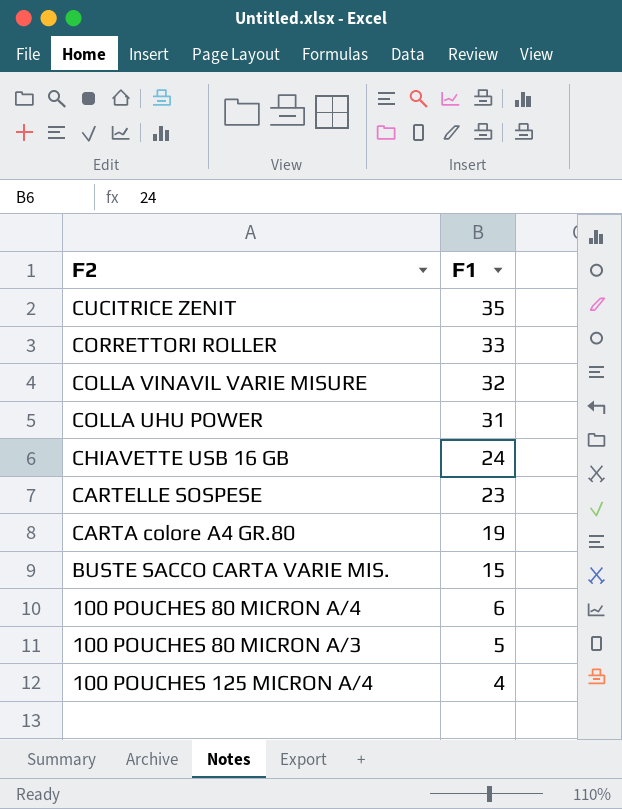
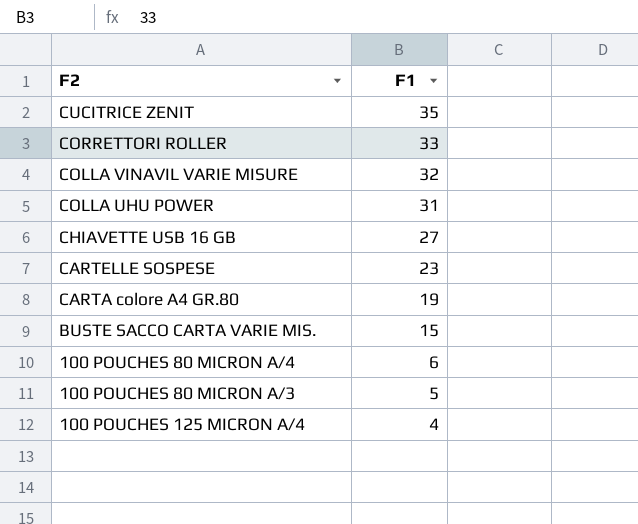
CHIAVETTE USB 16 GB | F1: 24 -> 27

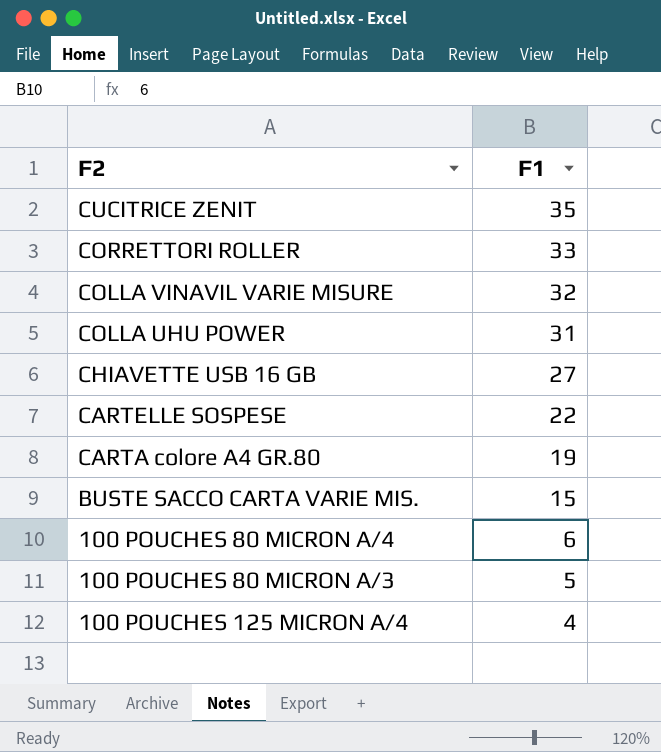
CARTELLE SOSPESE | F1: 23 -> 22

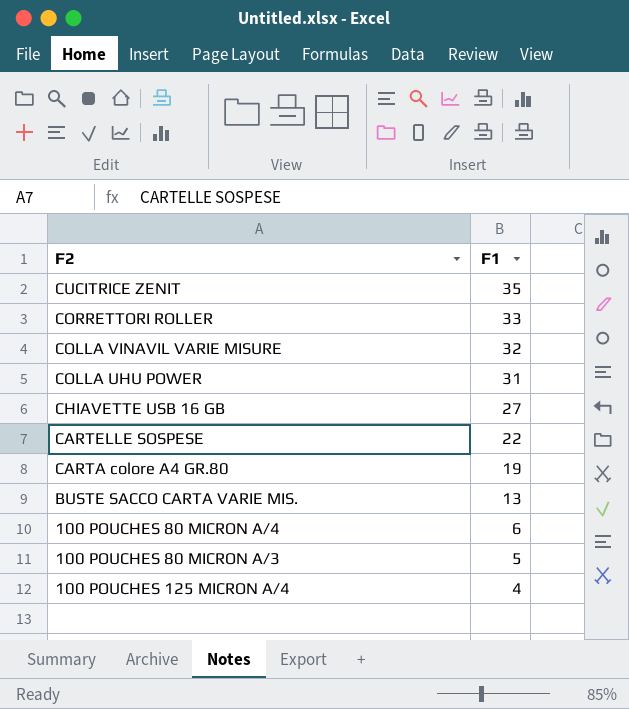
BUSTE SACCO CARTA VARIE MIS. | F1: 15 -> 13

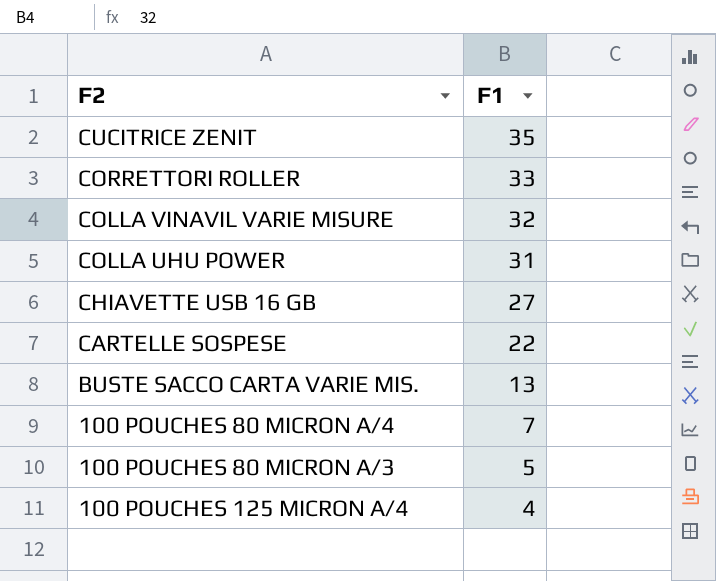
row CARTA colore A4 GR.80: 19 -> none
100 POUCHES 80 MICRON A/4 | F1: 6 -> 7

